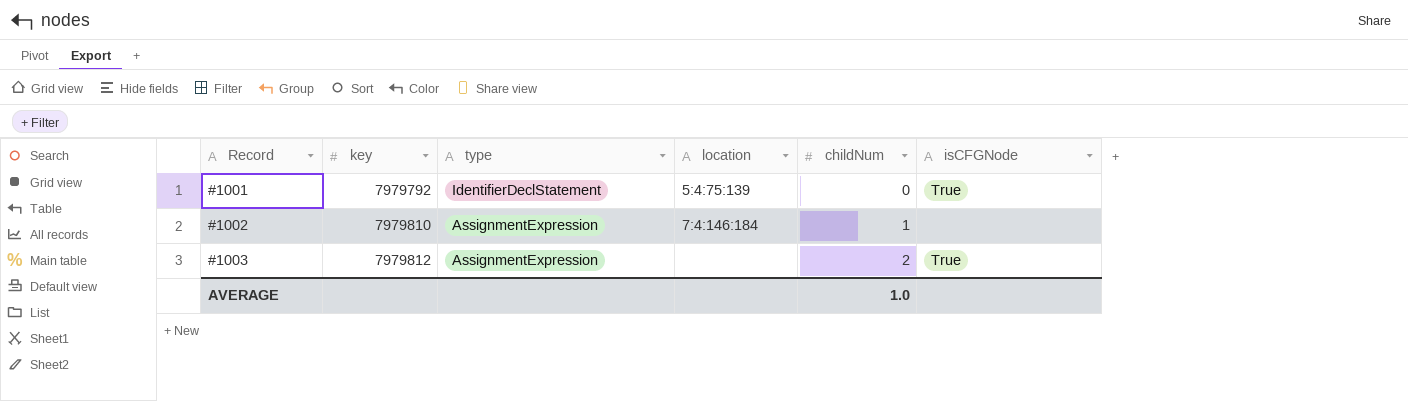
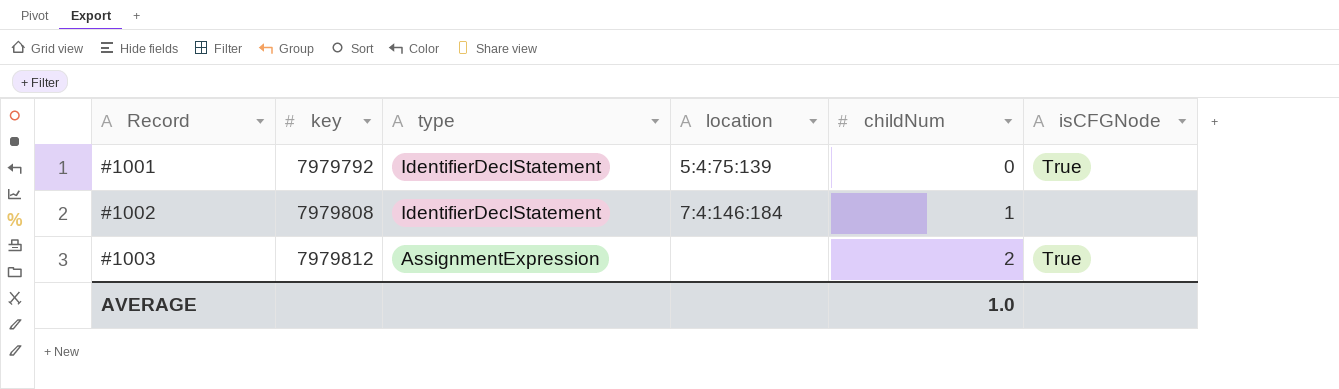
#1002 | key: 7979810 -> 7979808
#1002 | type: AssignmentExpression -> IdentifierDeclStatement

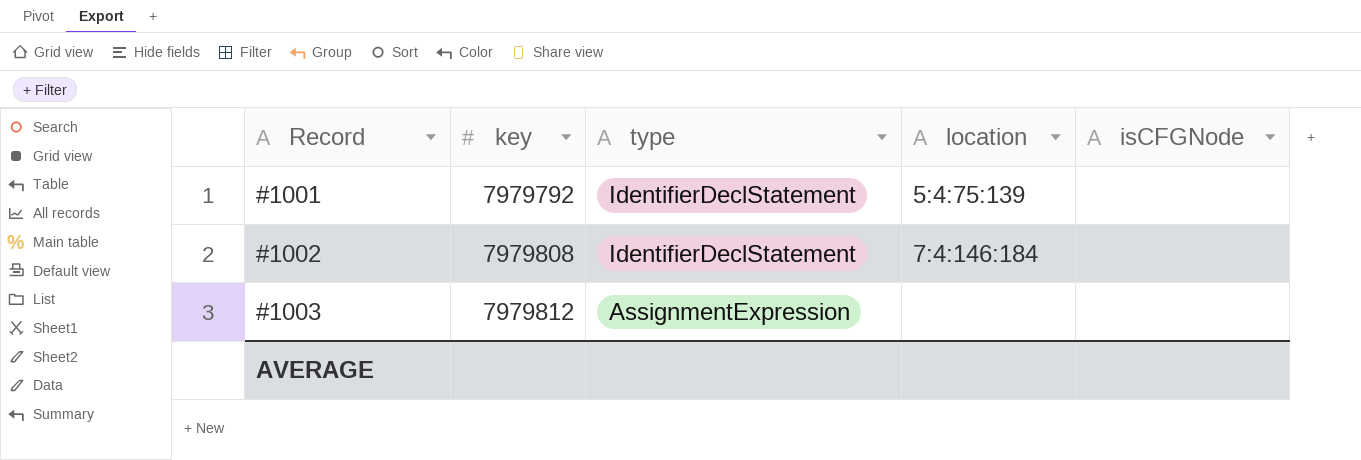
column childNum | position: 5 -> none
#1001 | isCFGNode: True -> none
#1003 | isCFGNode: True -> none

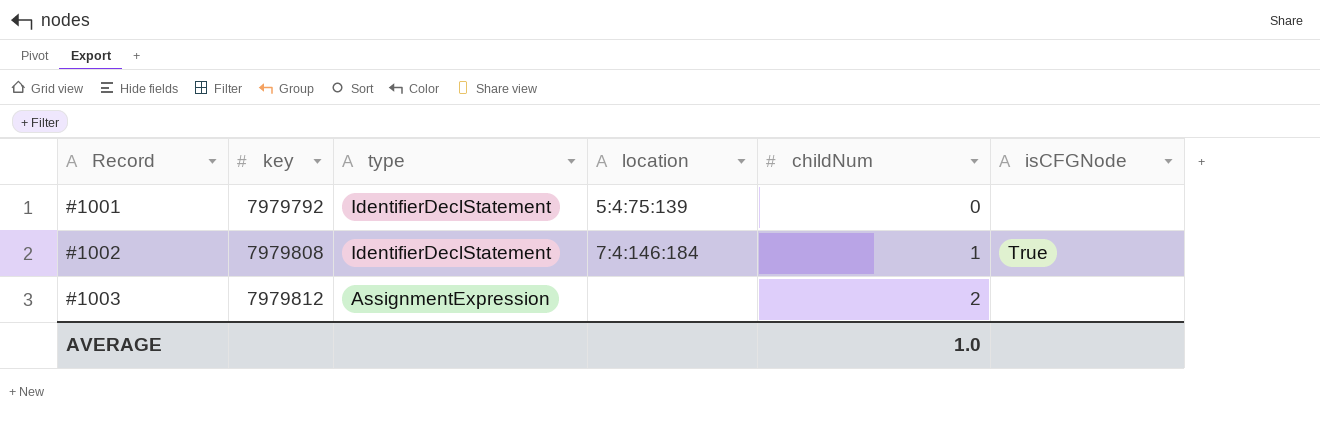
column childNum | position: none -> 5
#1002 | isCFGNode: none -> True

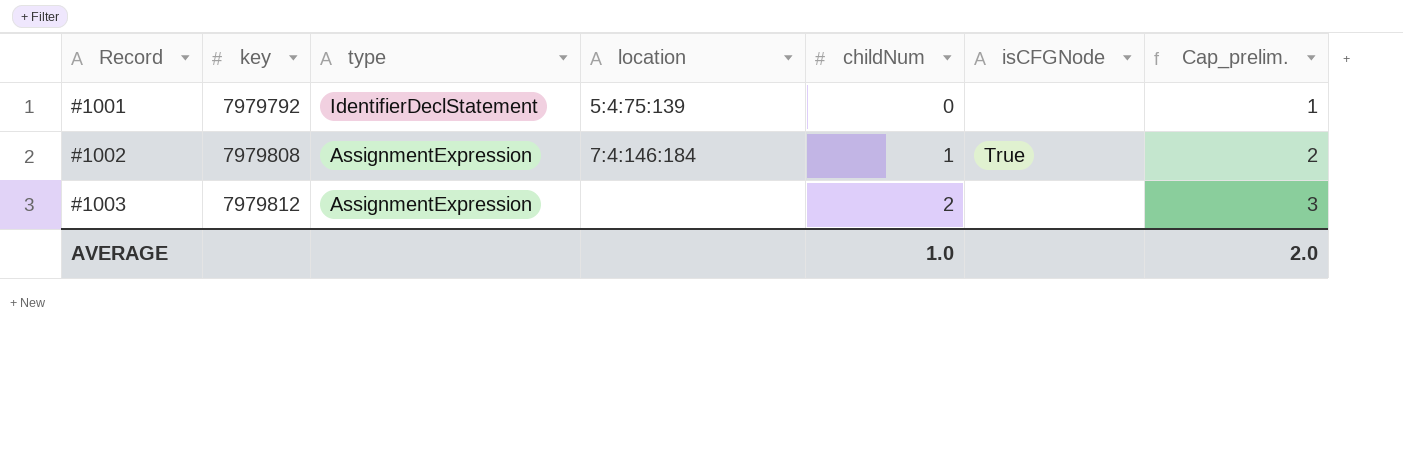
column Cap_prelim. | formula: none -> [childNum] + 1
#1002 | type: IdentifierDeclStatement -> AssignmentExpression

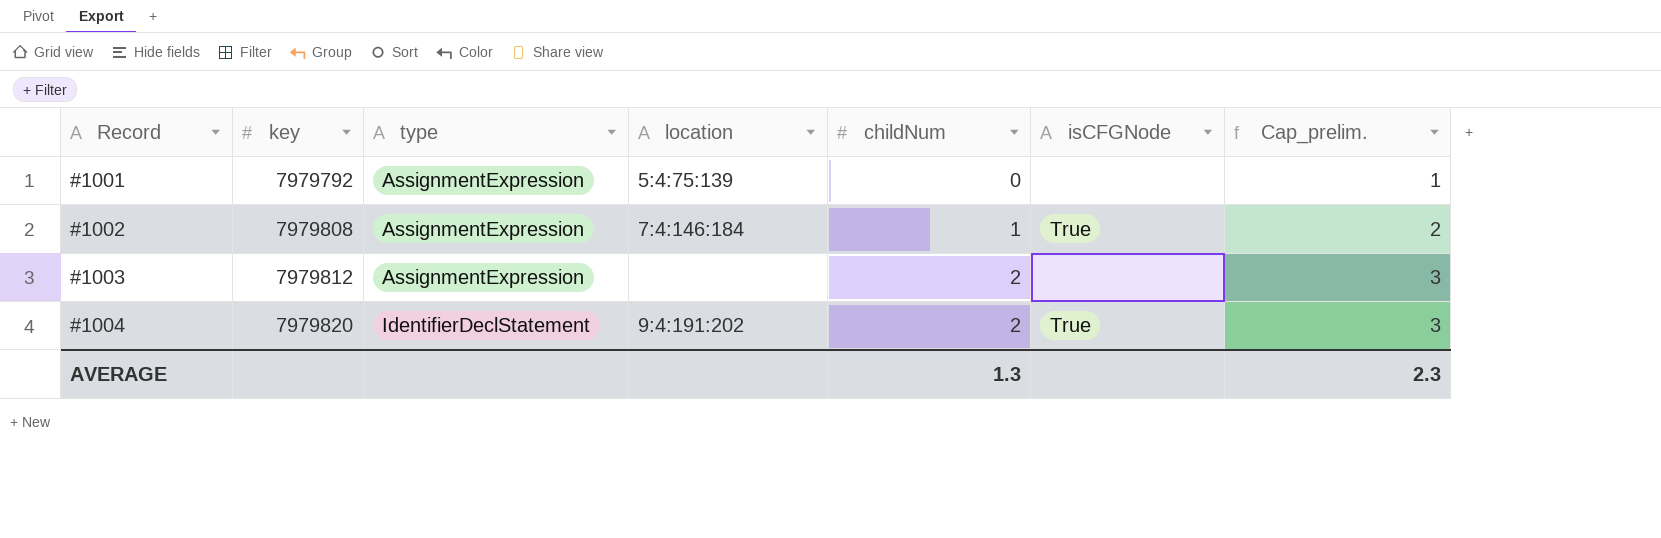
#1001 | type: IdentifierDeclStatement -> AssignmentExpression
row #1004: none -> 7979820 | IdentifierDeclStatement | 9:4:191:202 | 2 | True | 3
AVERAGE | childNum: 1.0 -> 1.3
AVERAGE | Cap_prelim.: 2.0 -> 2.3

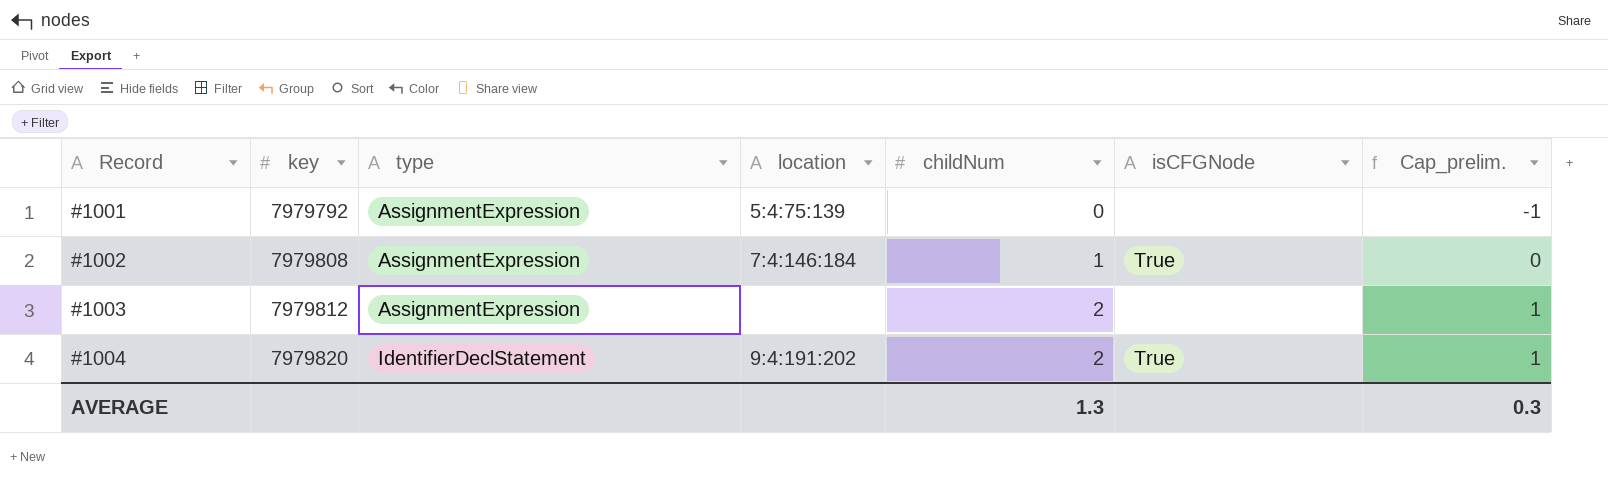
column Cap_prelim. | formula: [childNum] + 1 -> [childNum] - 1
AVERAGE | Cap_prelim.: 2.3 -> 0.3

